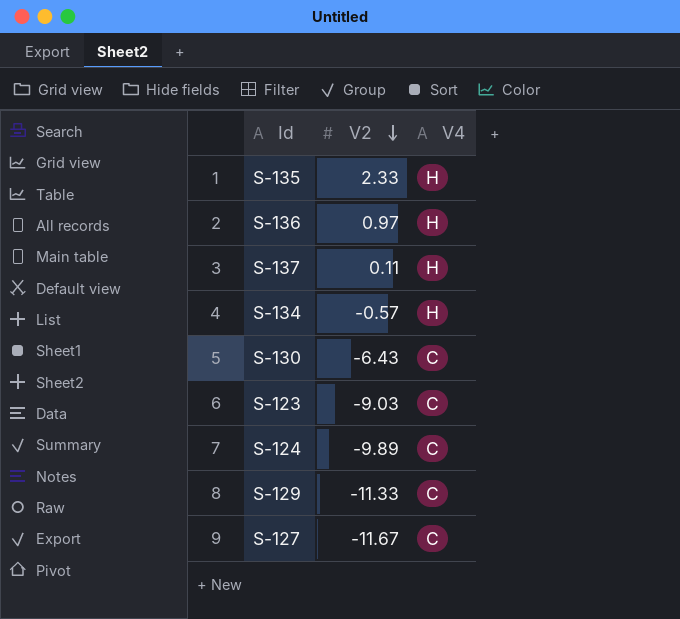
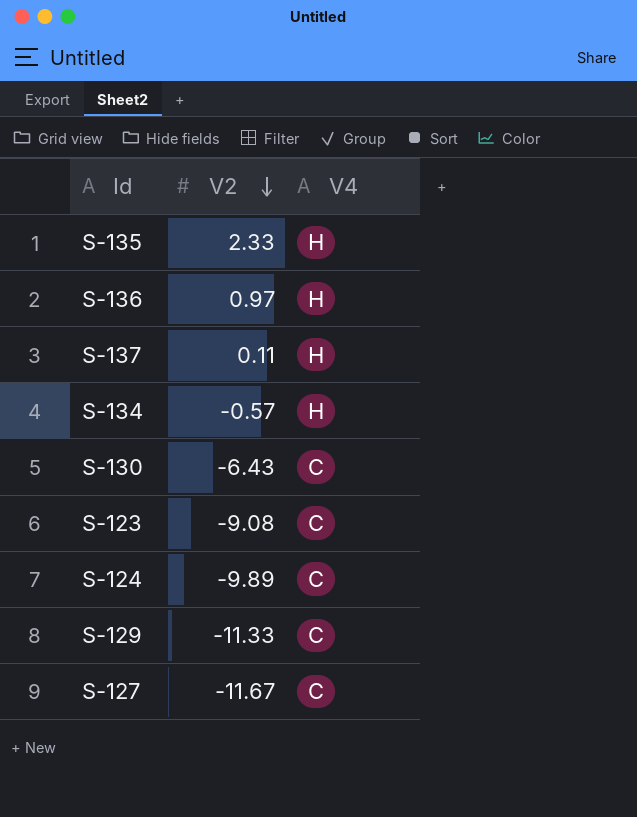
S-123 | V2: -9.03 -> -9.08

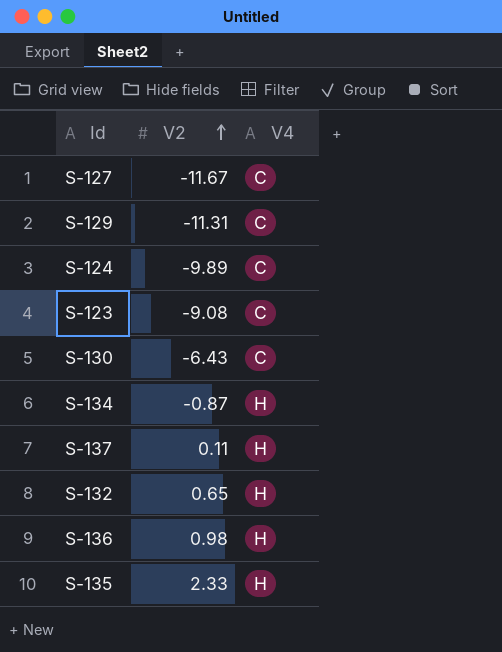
row order: V2 descending -> V2 ascending
S-129 | V2: -11.33 -> -11.31
S-134 | V2: -0.57 -> -0.87
row S-132: none -> 0.65 | H
S-136 | V2: 0.97 -> 0.98

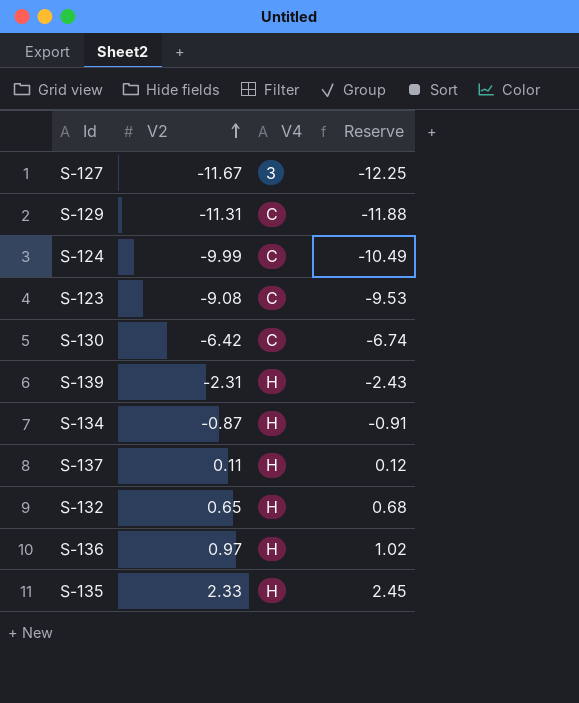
column Reserve | formula: none -> [V2] * 1.05
S-127 | V4: C -> 3
S-124 | V2: -9.89 -> -9.99
S-130 | V2: -6.43 -> -6.42
row S-139: none -> -2.31 | H | -2.43
S-136 | V2: 0.98 -> 0.97

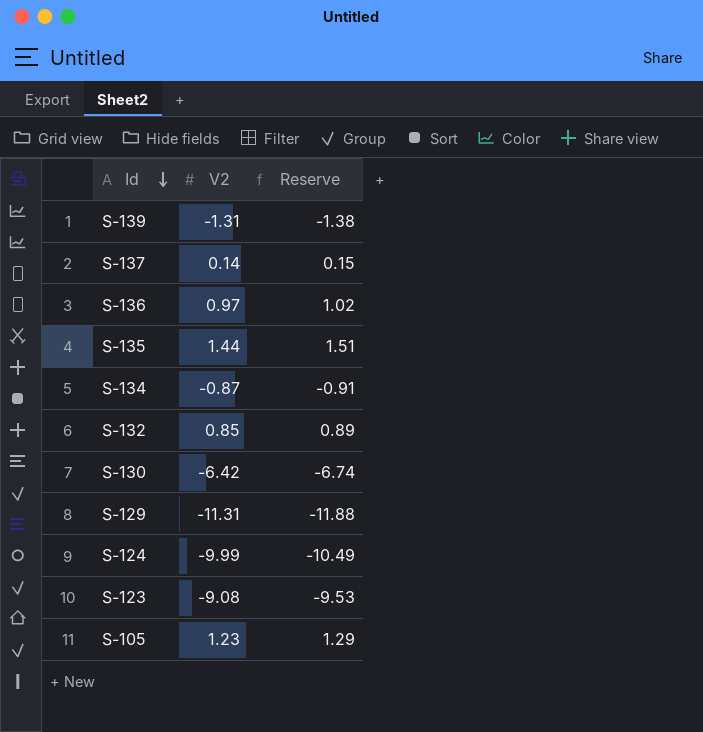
row order: V2 ascending -> Id descending
column V4 | position: 3 -> none
row S-127: -11.67 | 3 | -12.25 -> none
S-139 | V2: -2.31 -> -1.31
S-139 | Reserve: -2.43 -> -1.38
S-137 | V2: 0.11 -> 0.14
S-137 | Reserve: 0.12 -> 0.15
S-135 | V2: 2.33 -> 1.44
S-135 | Reserve: 2.45 -> 1.51
S-132 | V2: 0.65 -> 0.85
S-132 | Reserve: 0.68 -> 0.89
row S-105: none -> 1.23 | 1.29

